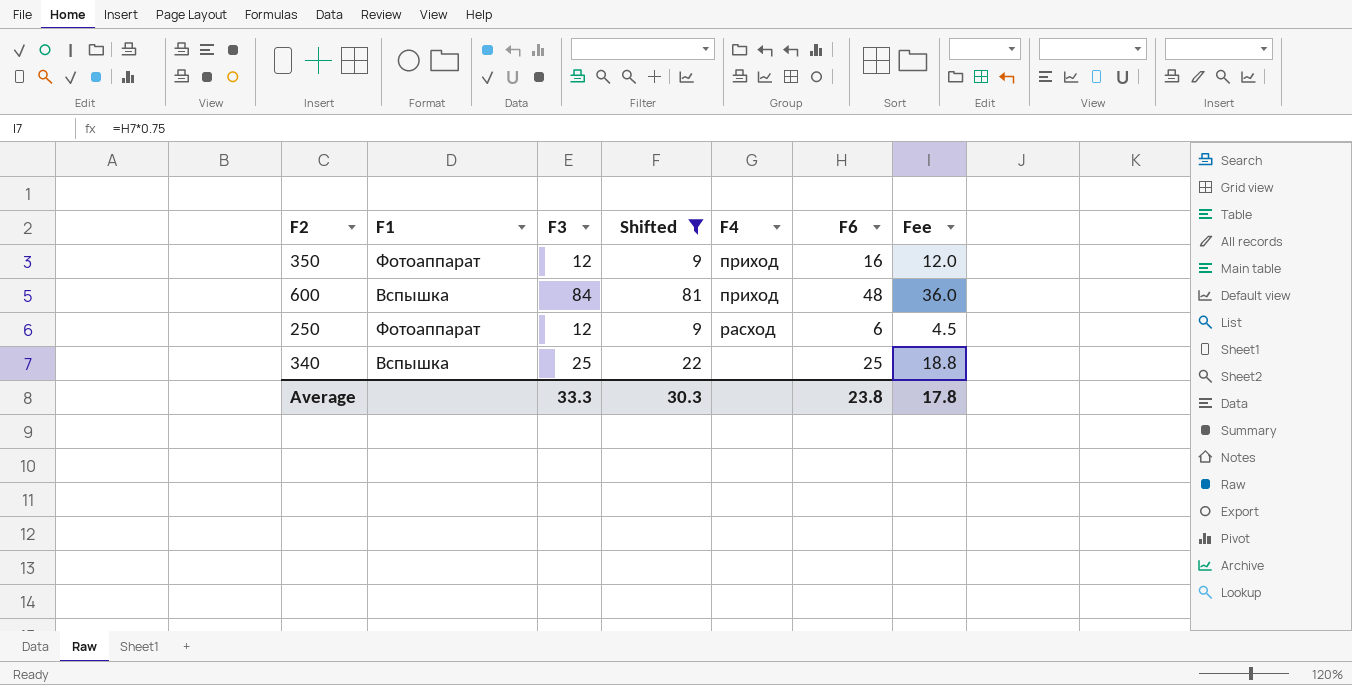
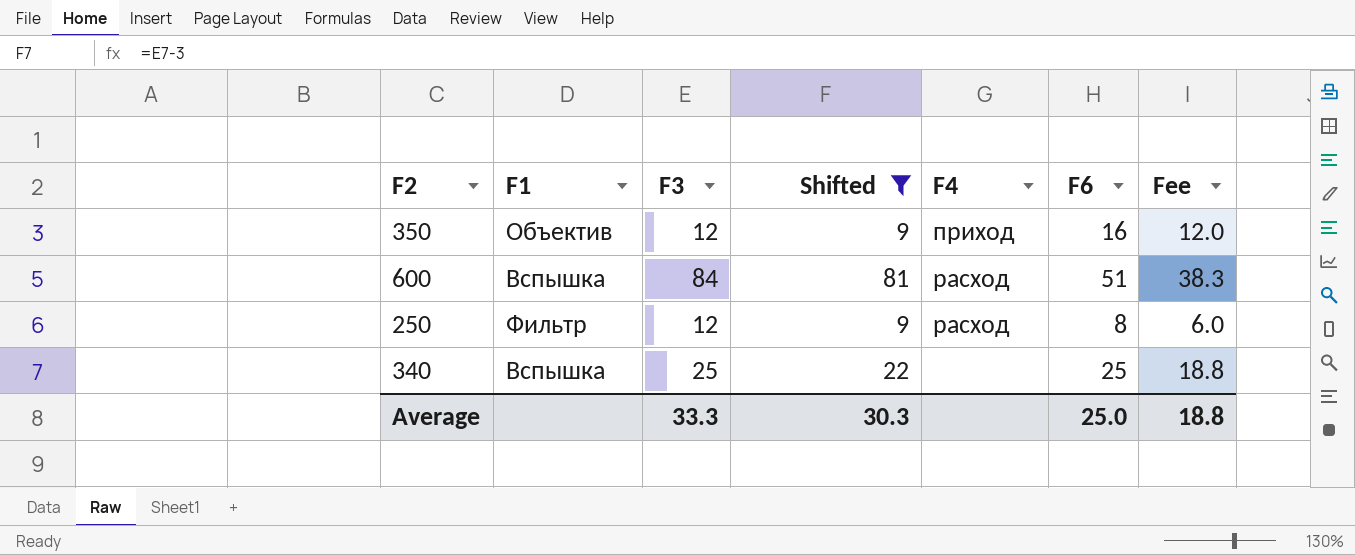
350 | F1: Фотоаппарат -> Объектив
600 | F4: приход -> расход
600 | F6: 48 -> 51
600 | Fee: 36.0 -> 38.3
250 | F1: Фотоаппарат -> Фильтр
250 | F6: 6 -> 8
250 | Fee: 4.5 -> 6.0
Average | F6: 23.8 -> 25.0
Average | Fee: 17.8 -> 18.8

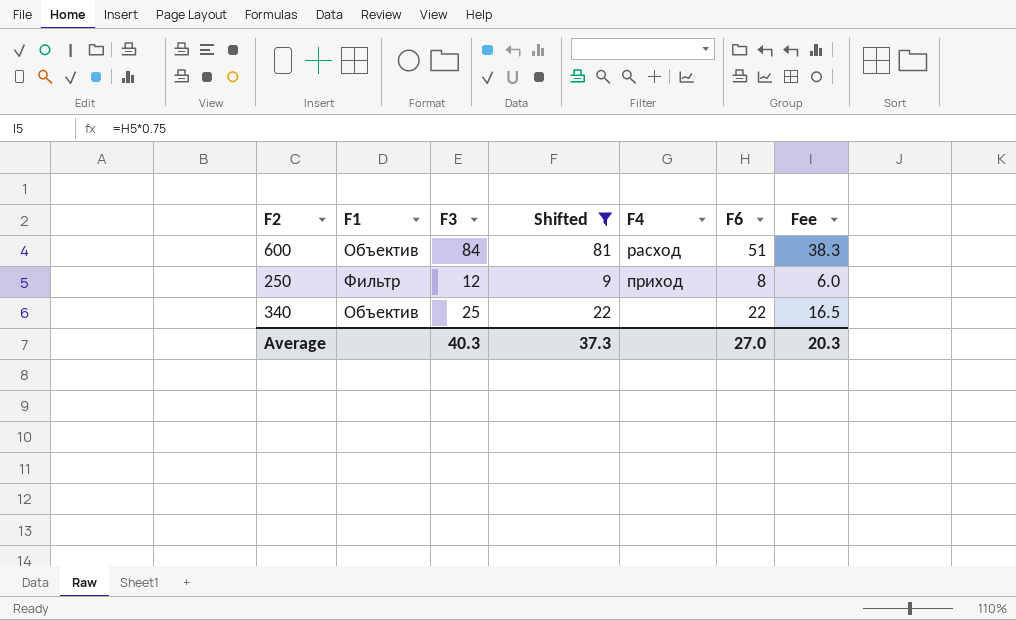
row 350: Объектив | 12 | 9 | приход | 16 | 12.0 -> none
600 | F1: Вспышка -> Объектив
250 | F4: расход -> приход
340 | F1: Вспышка -> Объектив
340 | F6: 25 -> 22
340 | Fee: 18.8 -> 16.5
Average | F3: 33.3 -> 40.3
Average | Shifted: 30.3 -> 37.3
Average | F6: 25.0 -> 27.0
Average | Fee: 18.8 -> 20.3

